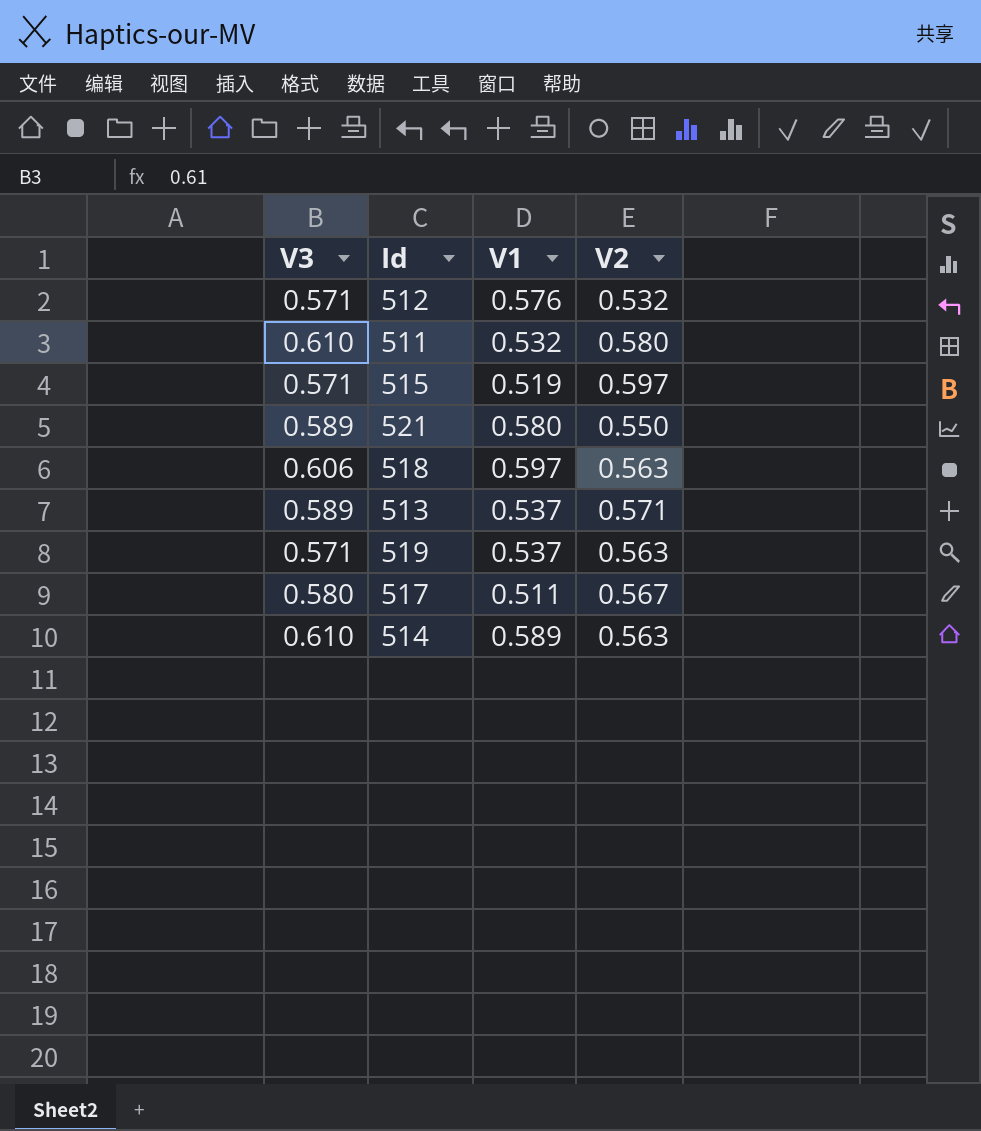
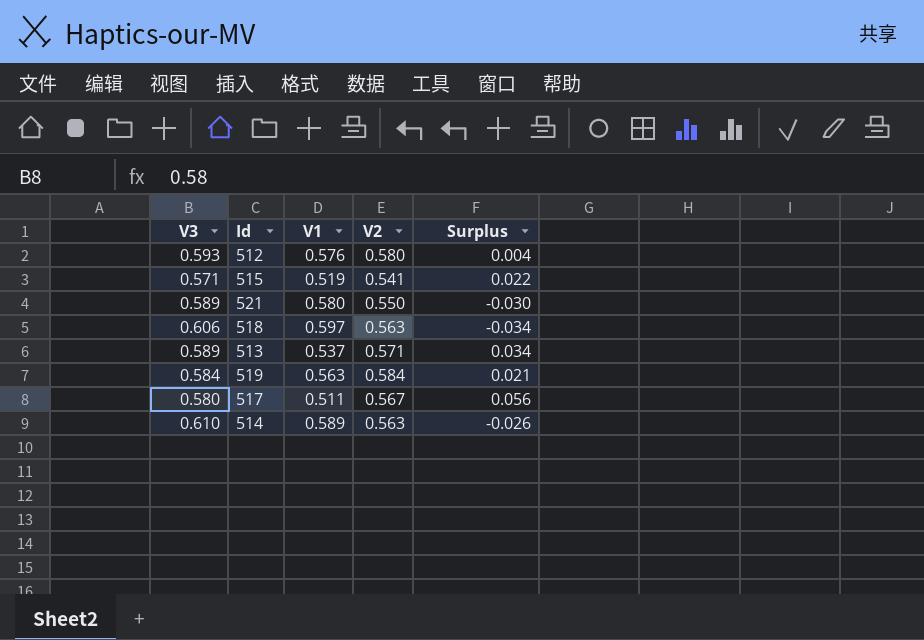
column Surplus | formula: none -> [V2] - [V1]
row 511: 0.610 | 0.532 | 0.580 -> none
512 | V3: 0.571 -> 0.593
512 | V2: 0.532 -> 0.580
515 | V2: 0.597 -> 0.541
519 | V3: 0.571 -> 0.584
519 | V1: 0.537 -> 0.563
519 | V2: 0.563 -> 0.584

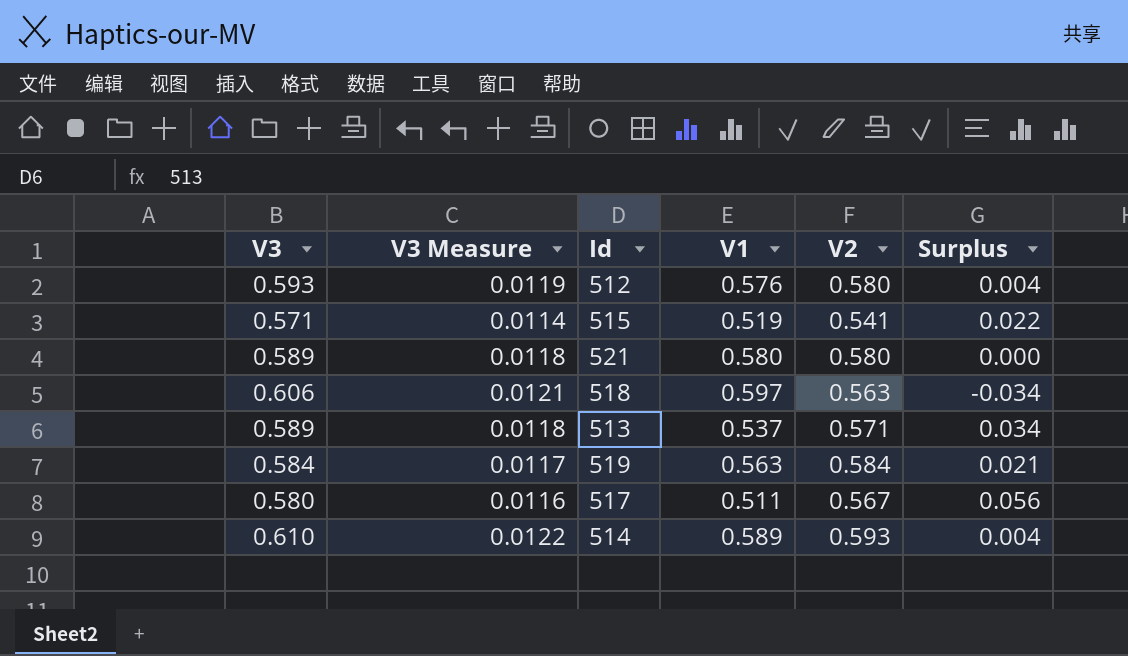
column V3 Measure | formula: none -> [V3] * 0.02
521 | V2: 0.550 -> 0.580
521 | Surplus: -0.030 -> 0.000
514 | V2: 0.563 -> 0.593
514 | Surplus: -0.026 -> 0.004

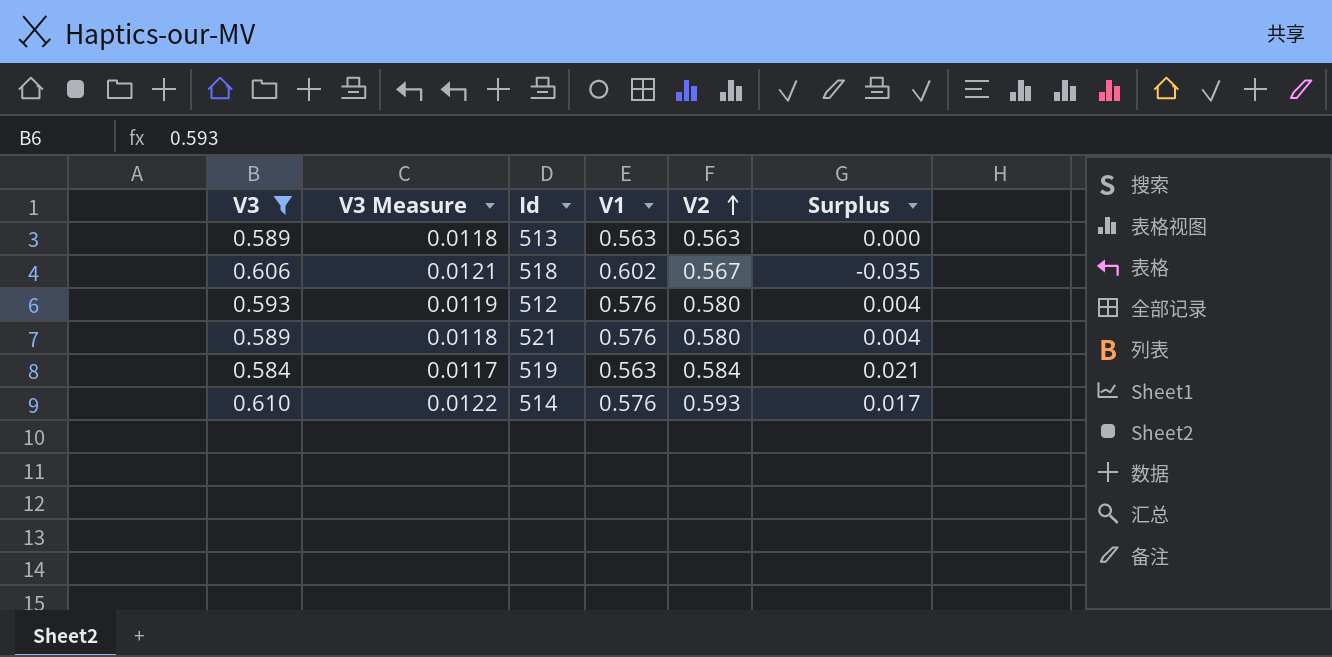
filter: none -> V3 >= 0.584
row order: none -> V2 ascending
513 | V1: 0.537 -> 0.563
513 | V2: 0.571 -> 0.563
513 | Surplus: 0.034 -> 0.000
518 | V1: 0.597 -> 0.602
518 | V2: 0.563 -> 0.567
518 | Surplus: -0.034 -> -0.035
521 | V1: 0.580 -> 0.576
521 | Surplus: 0.000 -> 0.004
514 | V1: 0.589 -> 0.576
514 | Surplus: 0.004 -> 0.017

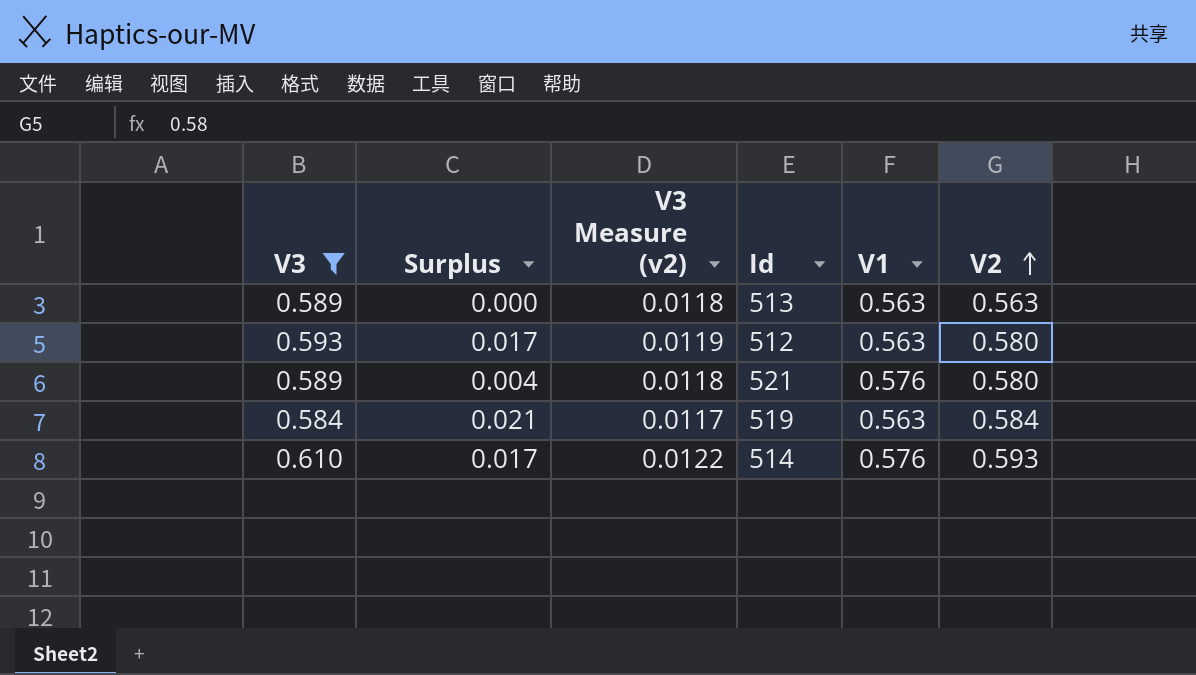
column Surplus | position: 6 -> 2
column name: V3 Measure -> V3 Measure (v2)
row 518: 0.606 | 0.0121 | 0.602 | 0.567 | -0.035 -> none
512 | Surplus: 0.004 -> 0.017
512 | V1: 0.576 -> 0.563

